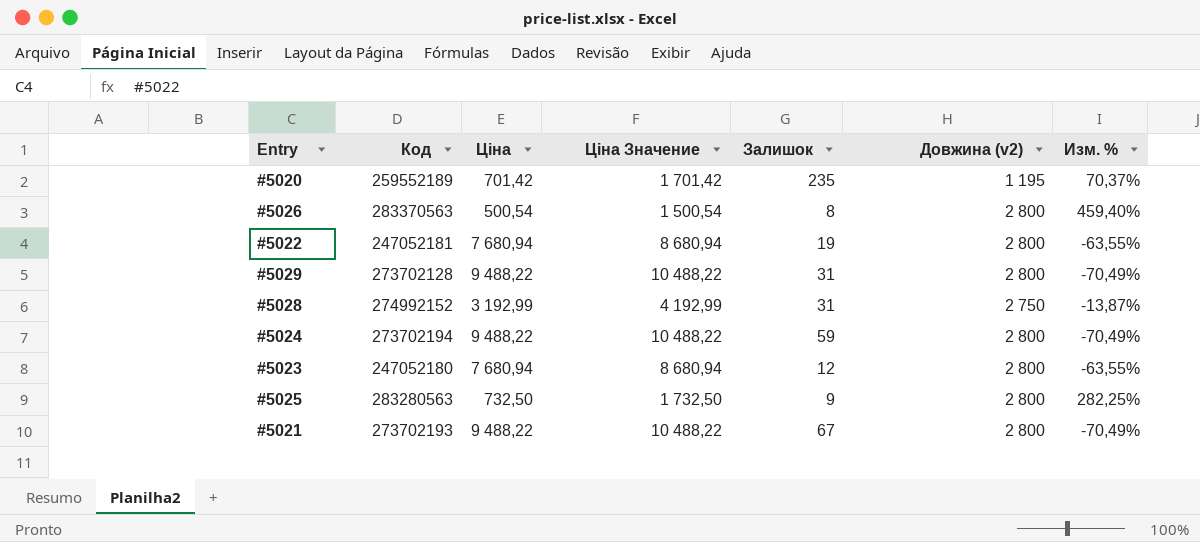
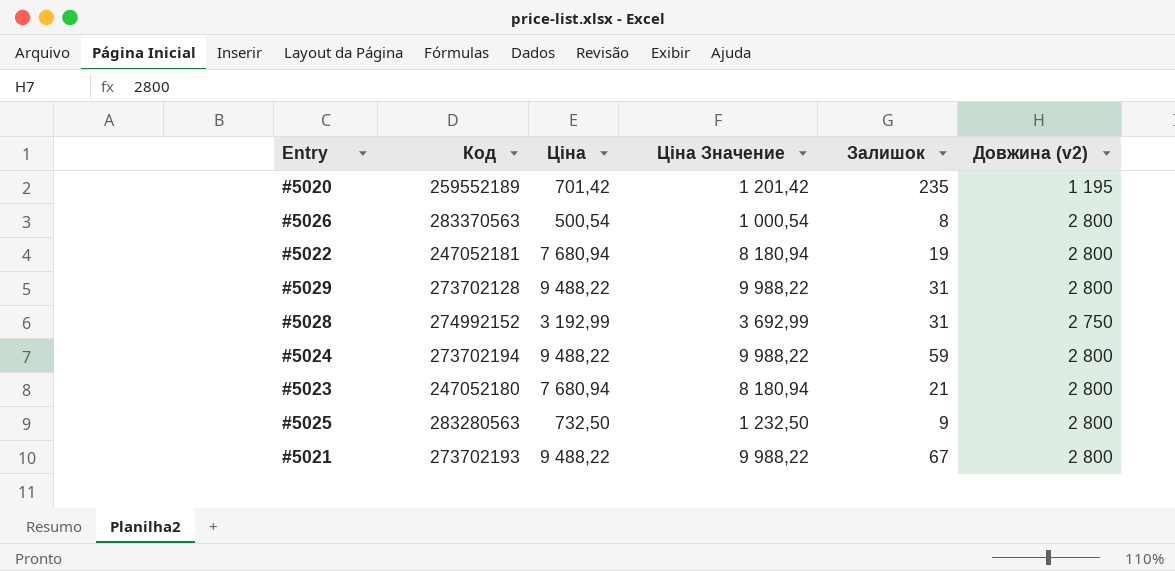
column Изм. % | formula: ([Довжина (v2)] - [Ціна]) / [Ціна] -> none
column Ціна Значение | formula: [Ціна] + 1000 -> [Ціна] + 500
#5023 | Залишок: 12 -> 21

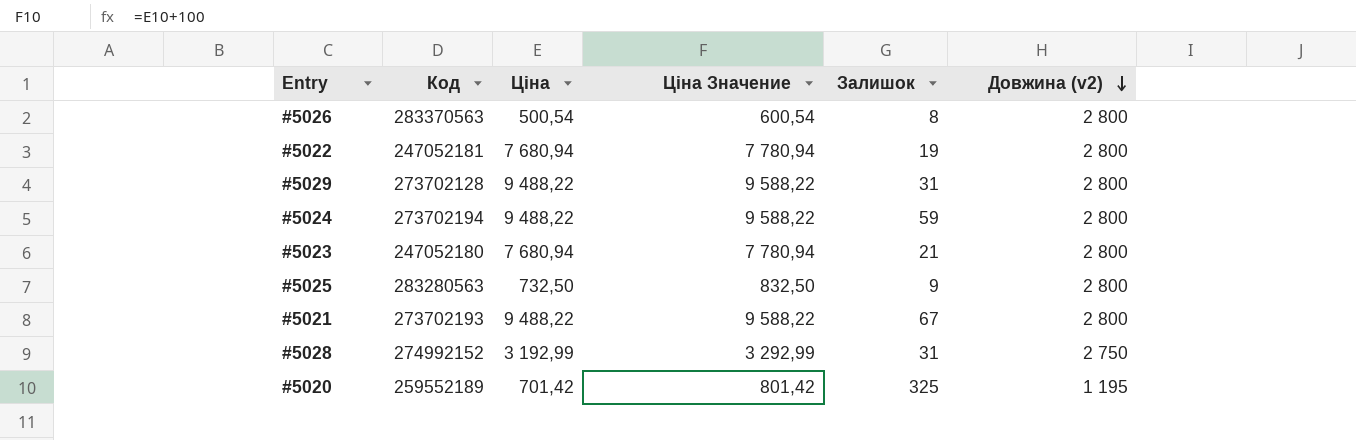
row order: none -> Довжина (v2) descending
column Ціна Значение | formula: [Ціна] + 500 -> [Ціна] + 100
#5020 | Залишок: 235 -> 325

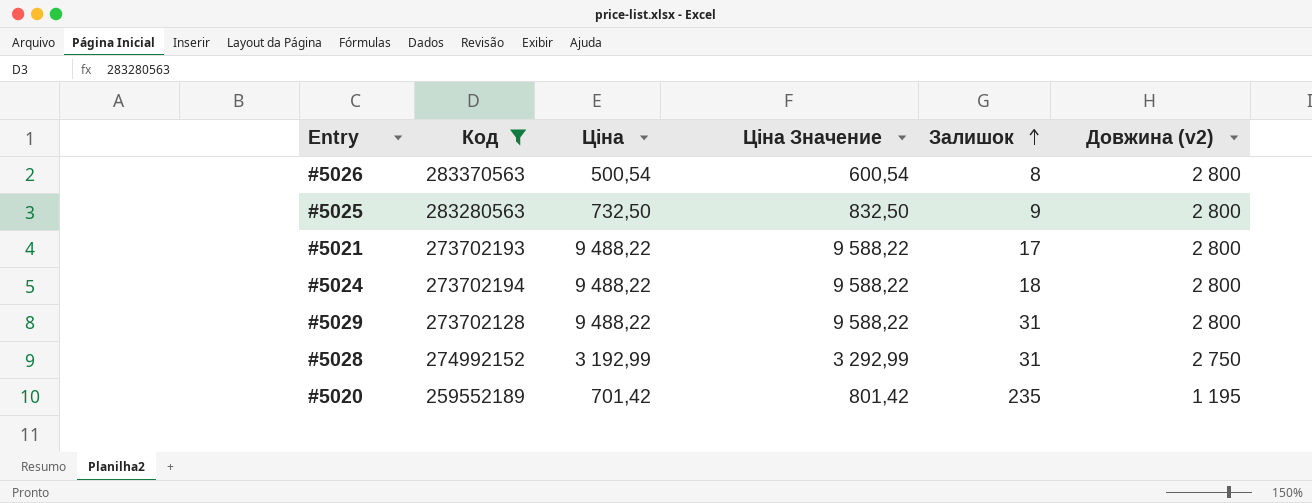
filter: none -> Код >= 259552189
row order: Довжина (v2) descending -> Залишок ascending
#5021 | Залишок: 67 -> 17
#5024 | Залишок: 59 -> 18
#5020 | Залишок: 325 -> 235

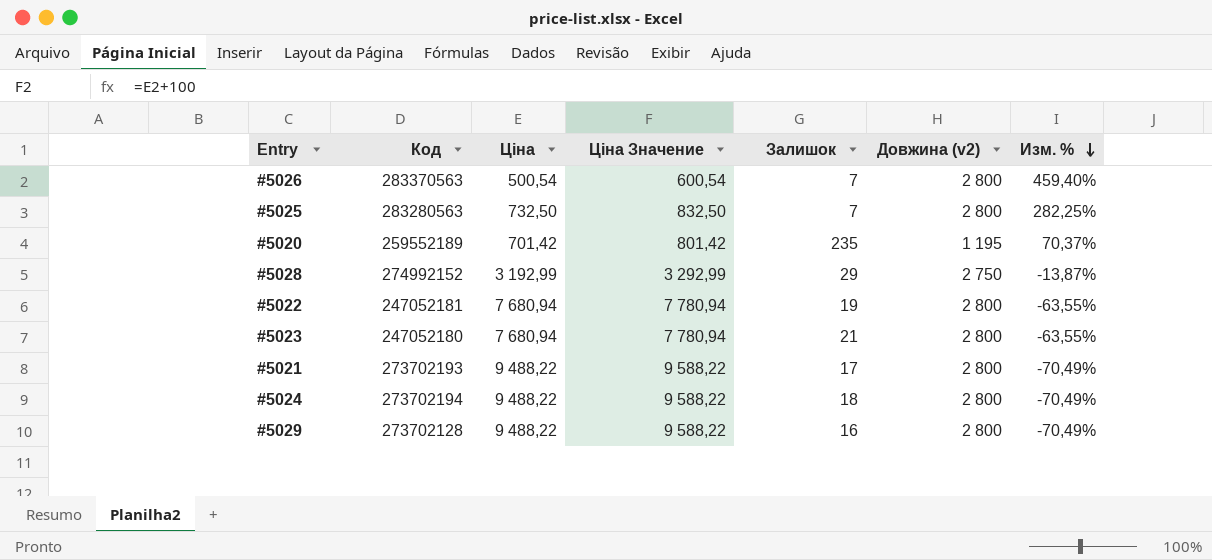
filter: Код >= 259552189 -> none
row order: Залишок ascending -> Изм. % descending
column Изм. % | formula: none -> ([Довжина (v2)] - [Ціна]) / [Ціна]
#5026 | Залишок: 8 -> 7
#5025 | Залишок: 9 -> 7
#5028 | Залишок: 31 -> 29
#5029 | Залишок: 31 -> 16

